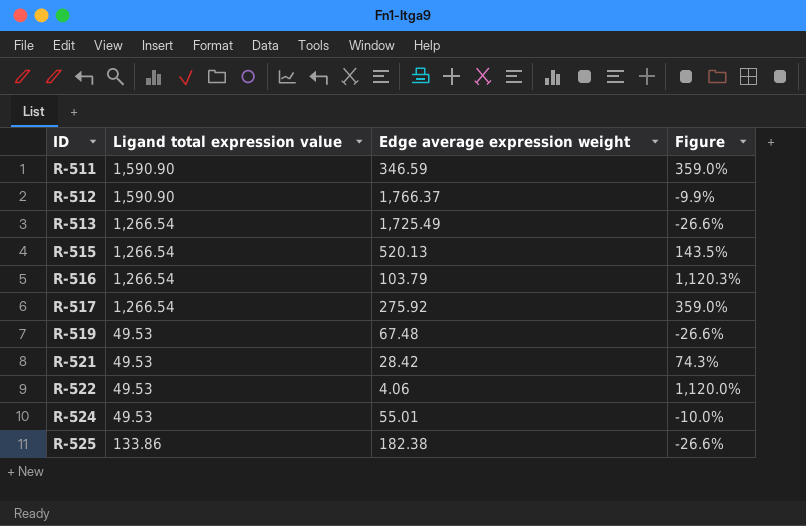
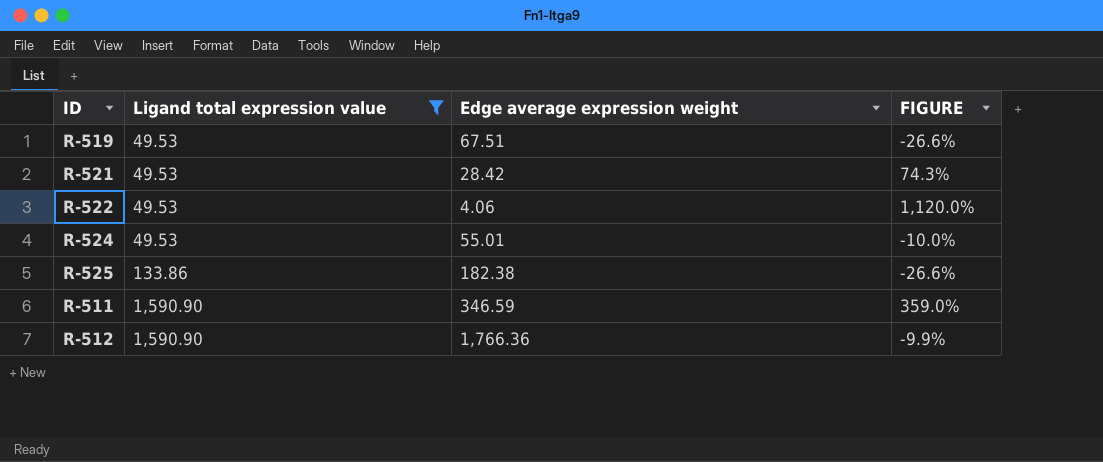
filter: none -> Ligand total expression value != 1,266.54
row order: ID ascending -> Ligand total expression value ascending
column name: Figure -> FIGURE
R-519 | Edge average expression weight: 67.48 -> 67.51
R-512 | Edge average expression weight: 1,766.37 -> 1,766.36

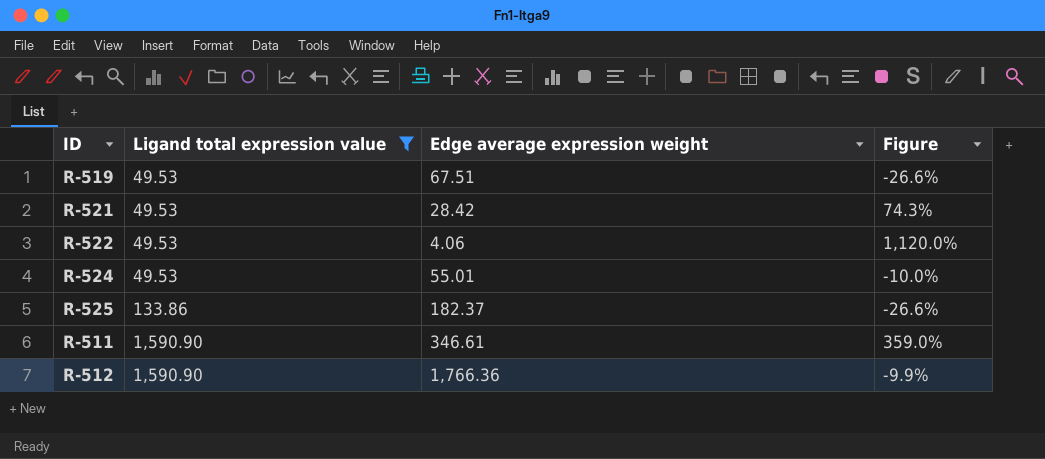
column name: FIGURE -> Figure
R-525 | Edge average expression weight: 182.38 -> 182.37
R-511 | Edge average expression weight: 346.59 -> 346.61

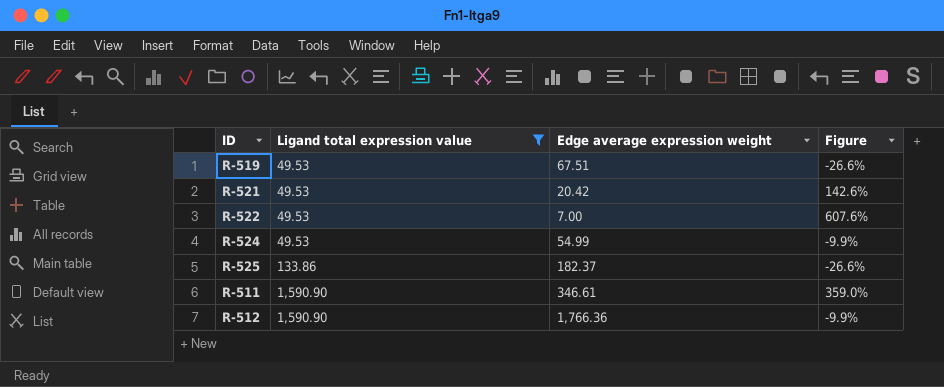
R-521 | Edge average expression weight: 28.42 -> 20.42
R-521 | Figure: 74.3% -> 142.6%
R-522 | Edge average expression weight: 4.06 -> 7.00
R-522 | Figure: 1,120.0% -> 607.6%
R-524 | Edge average expression weight: 55.01 -> 54.99
R-524 | Figure: -10.0% -> -9.9%

